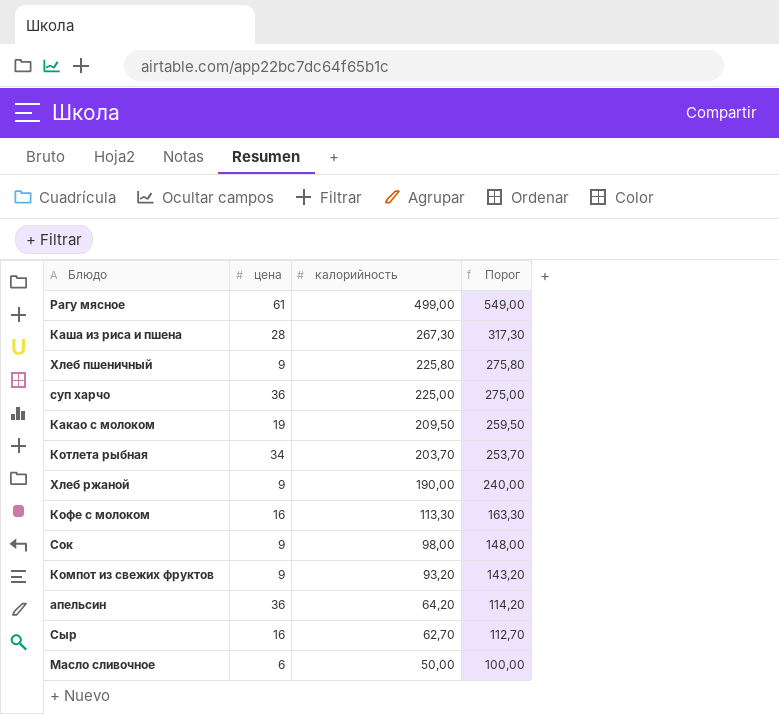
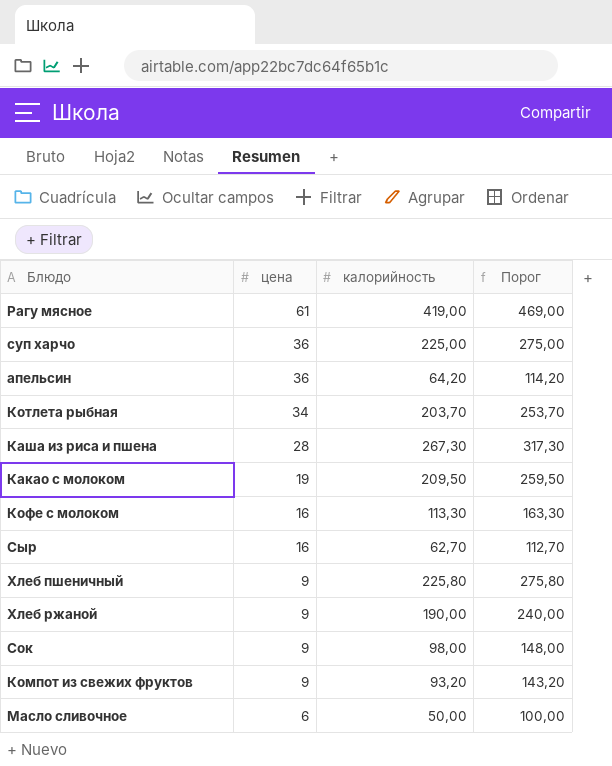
row order: калорийность descending -> цена descending
Рагу мясное | калорийность: 499,00 -> 419,00
Рагу мясное | Порог: 549,00 -> 469,00

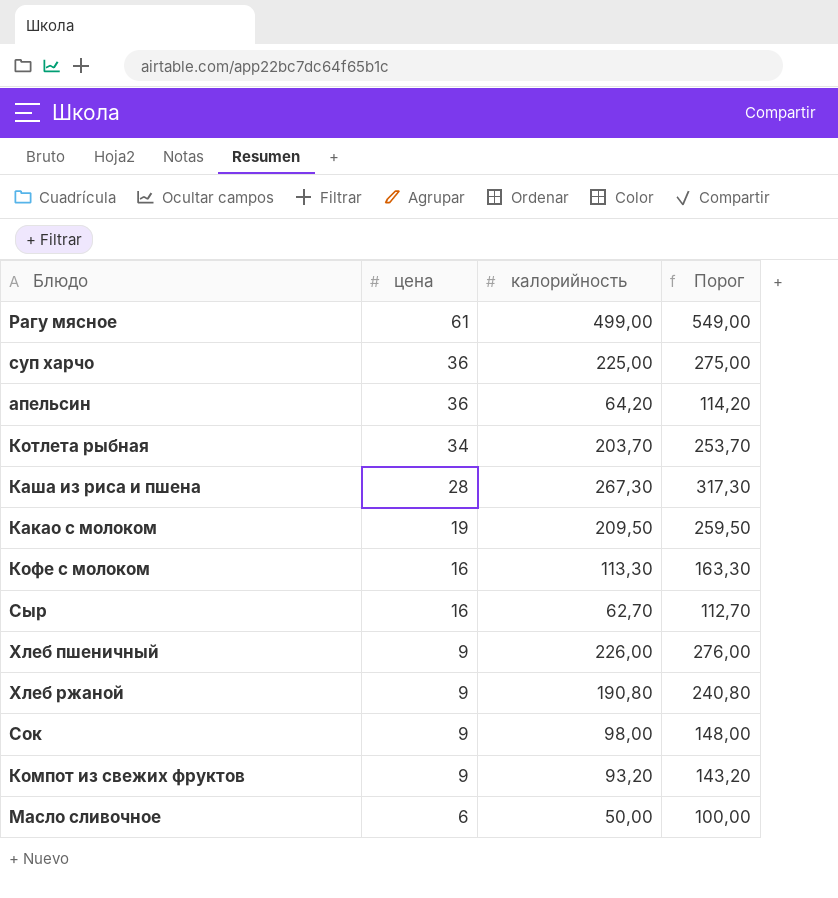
Рагу мясное | калорийность: 419,00 -> 499,00
Рагу мясное | Порог: 469,00 -> 549,00
Хлеб пшеничный | калорийность: 225,80 -> 226,00
Хлеб пшеничный | Порог: 275,80 -> 276,00
Хлеб ржаной | калорийность: 190,00 -> 190,80
Хлеб ржаной | Порог: 240,00 -> 240,80

